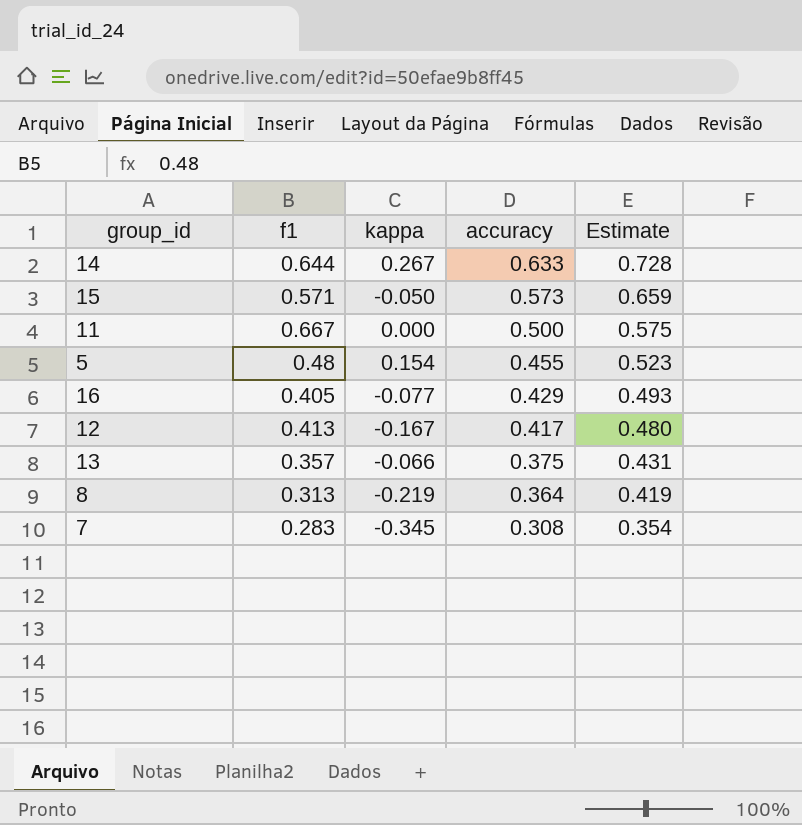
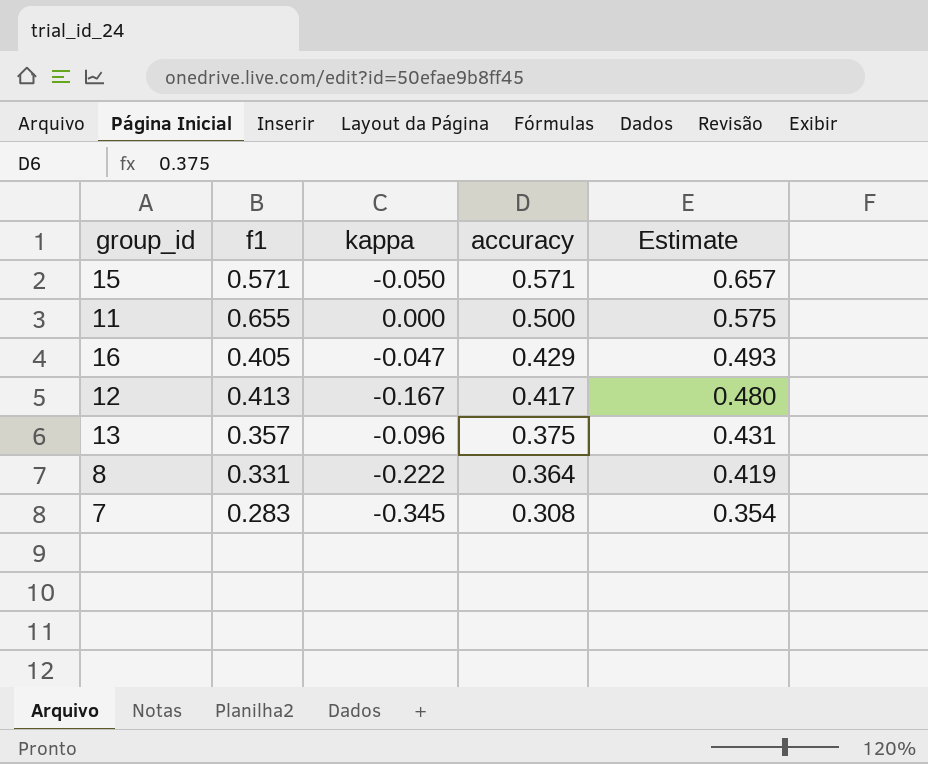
row 14: 0.644 | 0.267 | 0.633 | 0.728 -> none
row 5: 0.48 | 0.154 | 0.455 | 0.523 -> none
15 | accuracy: 0.573 -> 0.571
15 | Estimate: 0.659 -> 0.657
11 | f1: 0.667 -> 0.655
16 | kappa: -0.077 -> -0.047
13 | kappa: -0.066 -> -0.096
8 | f1: 0.313 -> 0.331
8 | kappa: -0.219 -> -0.222

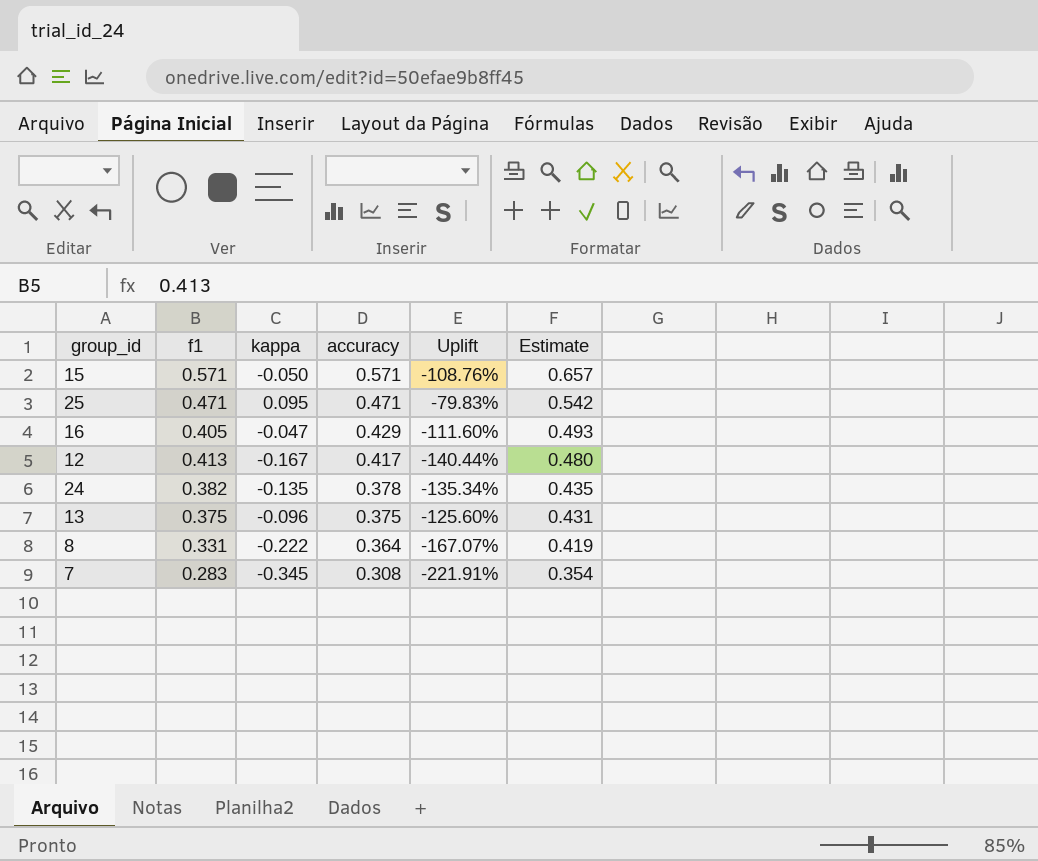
column Uplift | formula: none -> ([kappa] - [f1]) / [f1]
row 11: 0.655 | 0.000 | 0.500 | 0.575 -> none
row 25: none -> 0.471 | 0.095 | 0.471 | -79.83% | 0.542
row 24: none -> 0.382 | -0.135 | 0.378 | -135.34% | 0.435
13 | f1: 0.357 -> 0.375

